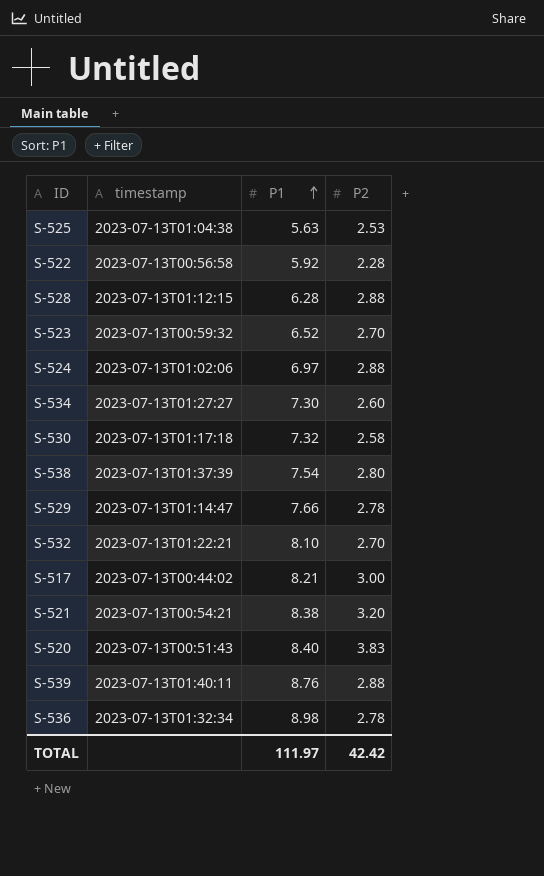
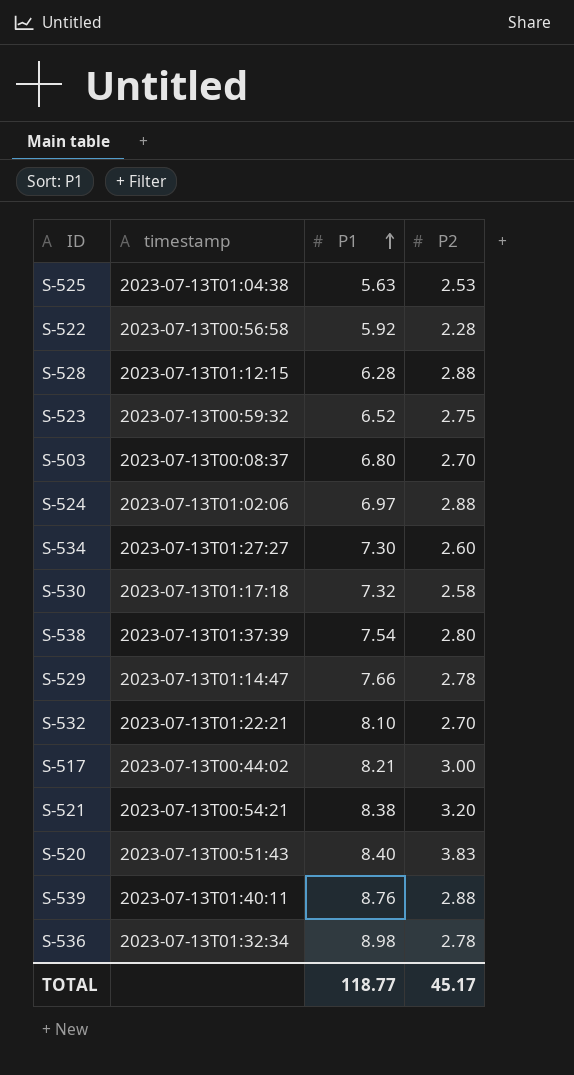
S-523 | P2: 2.70 -> 2.75
row S-503: none -> 2023-07-13T00:08:37 | 6.80 | 2.70
TOTAL | P1: 111.97 -> 118.77
TOTAL | P2: 42.42 -> 45.17

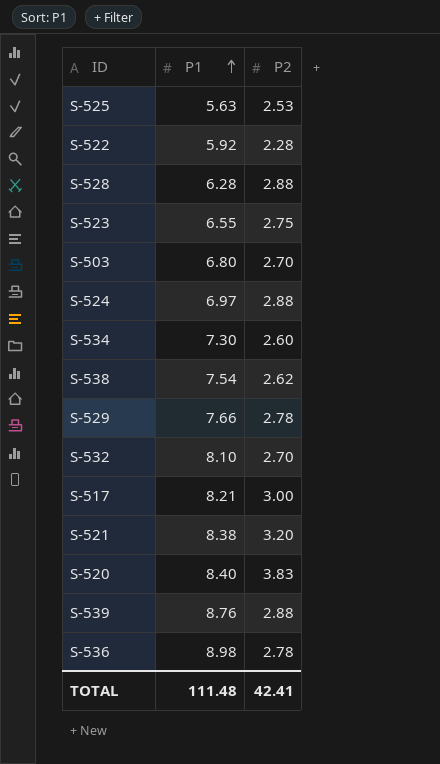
column timestamp | position: 2 -> none
row S-530: 2023-07-13T01:17:18 | 7.32 | 2.58 -> none
S-523 | P1: 6.52 -> 6.55
S-538 | P2: 2.80 -> 2.62
TOTAL | P1: 118.77 -> 111.48
TOTAL | P2: 45.17 -> 42.41

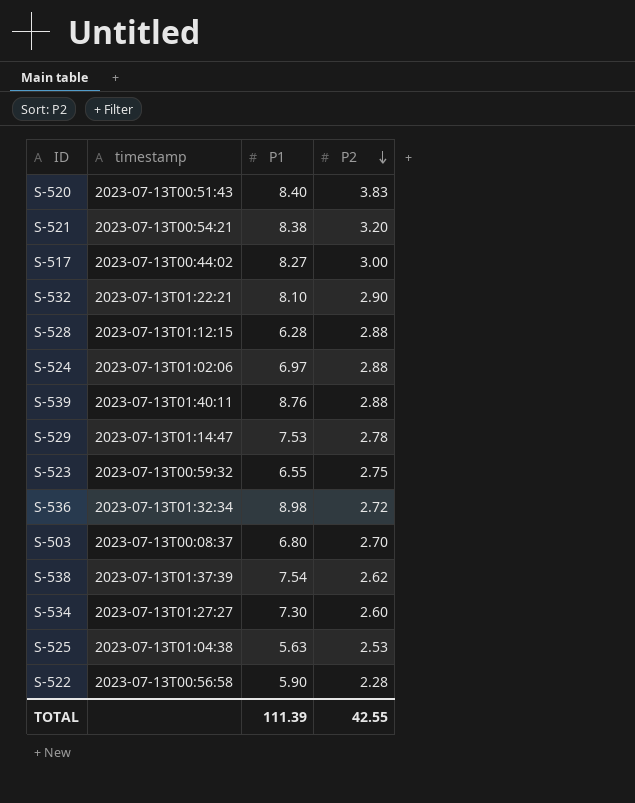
row order: P1 ascending -> P2 descending
column timestamp | position: none -> 2
S-517 | P1: 8.21 -> 8.27
S-532 | P2: 2.70 -> 2.90
S-529 | P1: 7.66 -> 7.53
S-536 | P2: 2.78 -> 2.72
S-522 | P1: 5.92 -> 5.90
TOTAL | P1: 111.48 -> 111.39
TOTAL | P2: 42.41 -> 42.55

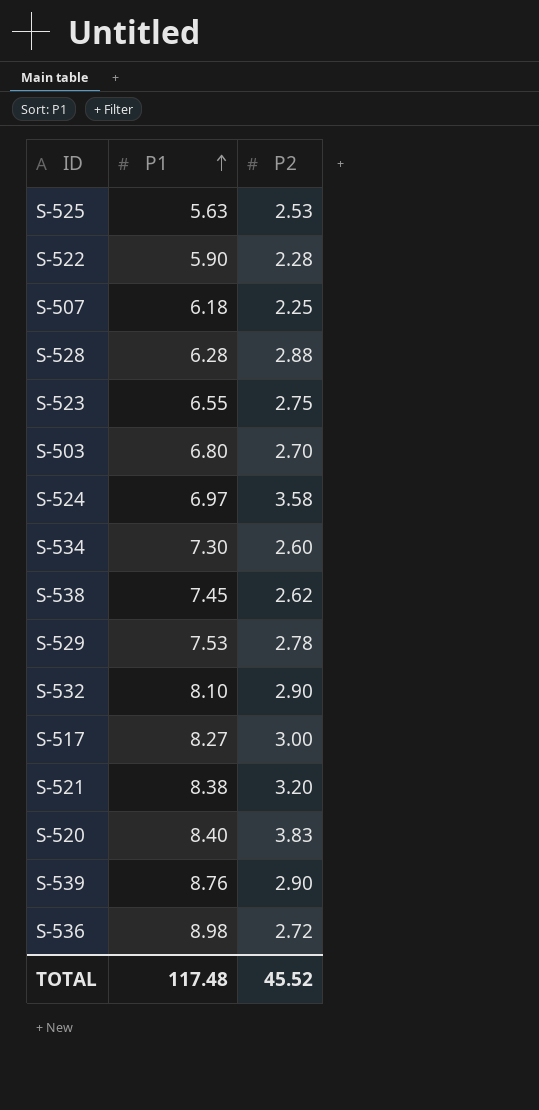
row order: P2 descending -> P1 ascending
column timestamp | position: 2 -> none
row S-507: none -> 6.18 | 2.25
S-524 | P2: 2.88 -> 3.58
S-538 | P1: 7.54 -> 7.45
S-539 | P2: 2.88 -> 2.90
TOTAL | P1: 111.39 -> 117.48
TOTAL | P2: 42.55 -> 45.52

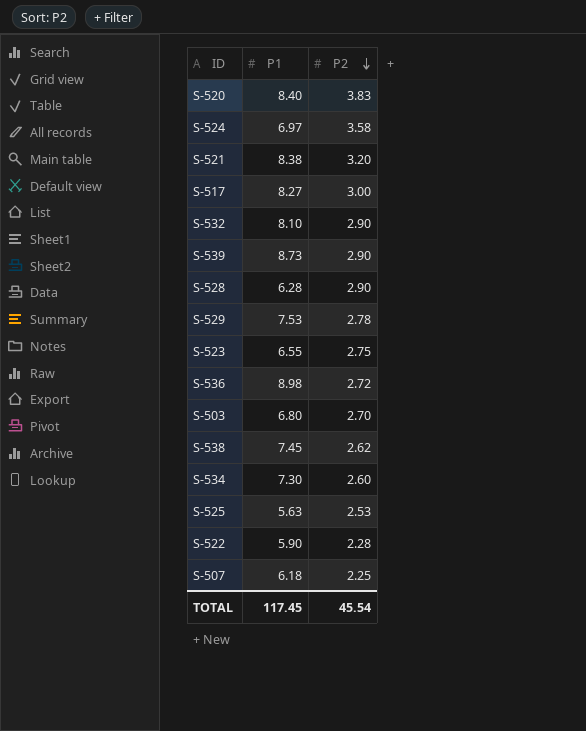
row order: P1 ascending -> P2 descending
S-539 | P1: 8.76 -> 8.73
S-528 | P2: 2.88 -> 2.90
TOTAL | P1: 117.48 -> 117.45
TOTAL | P2: 45.52 -> 45.54

